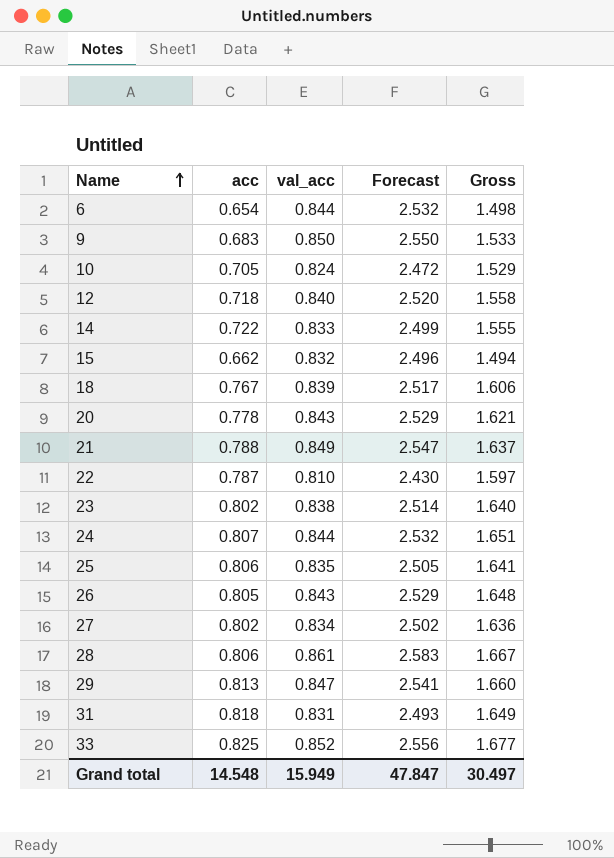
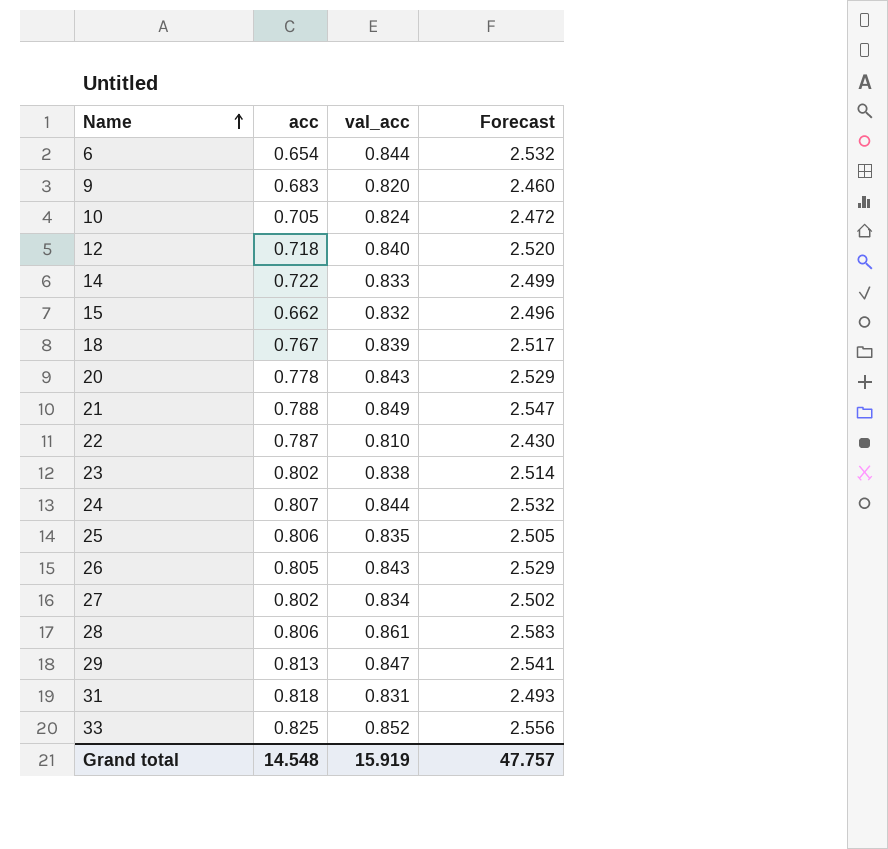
column Gross | formula: [acc] + [val_acc] -> none
9 | val_acc: 0.850 -> 0.820
9 | Forecast: 2.550 -> 2.460
Grand total | val_acc: 15.949 -> 15.919
Grand total | Forecast: 47.847 -> 47.757

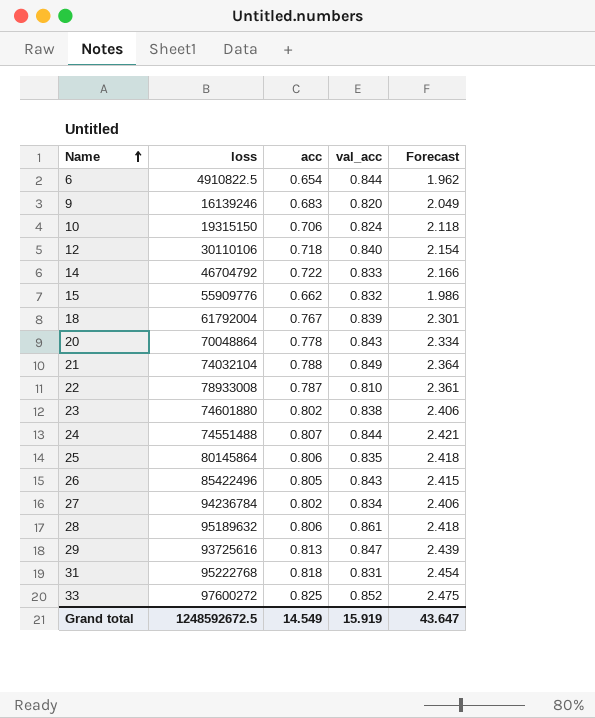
column loss | position: none -> 2
column Forecast | formula: [val_acc] * 3 -> [acc] * 3
10 | acc: 0.705 -> 0.706
Grand total | acc: 14.548 -> 14.549
Grand total | Forecast: 47.757 -> 43.647

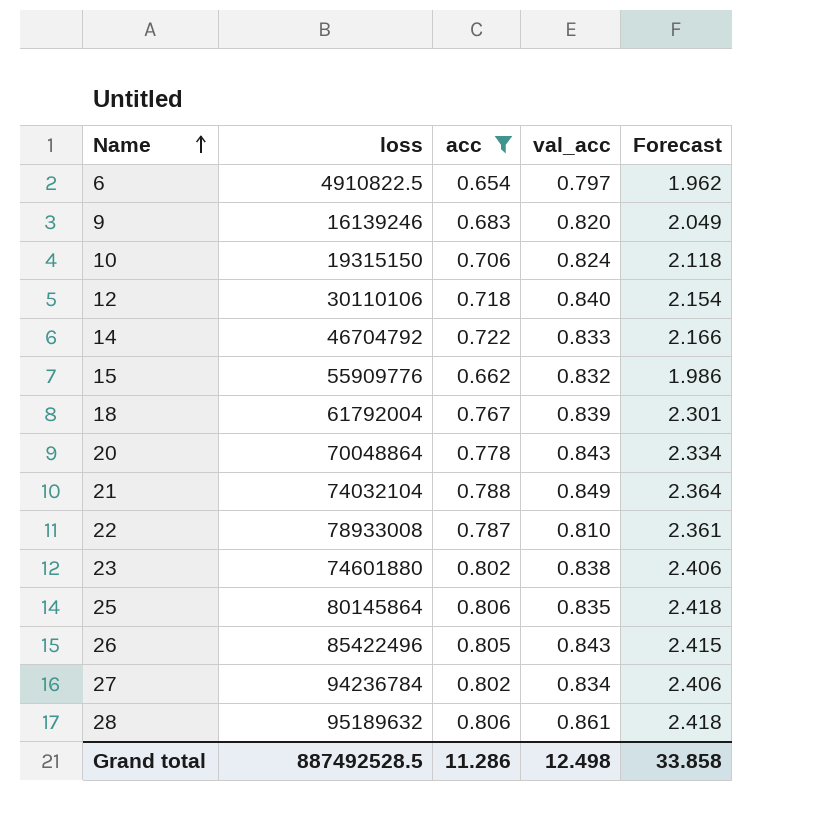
filter: none -> acc <= 0.806
6 | val_acc: 0.844 -> 0.797
Grand total | loss: 1248592672.5 -> 887492528.5
Grand total | acc: 14.549 -> 11.286
Grand total | val_acc: 15.919 -> 12.498
Grand total | Forecast: 43.647 -> 33.858

